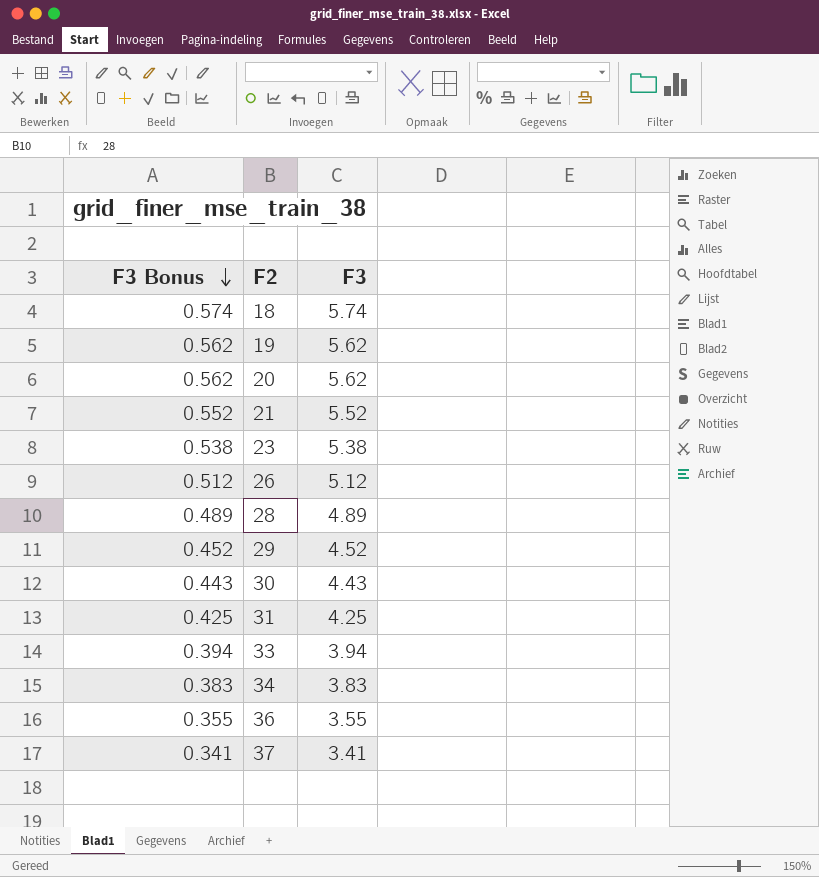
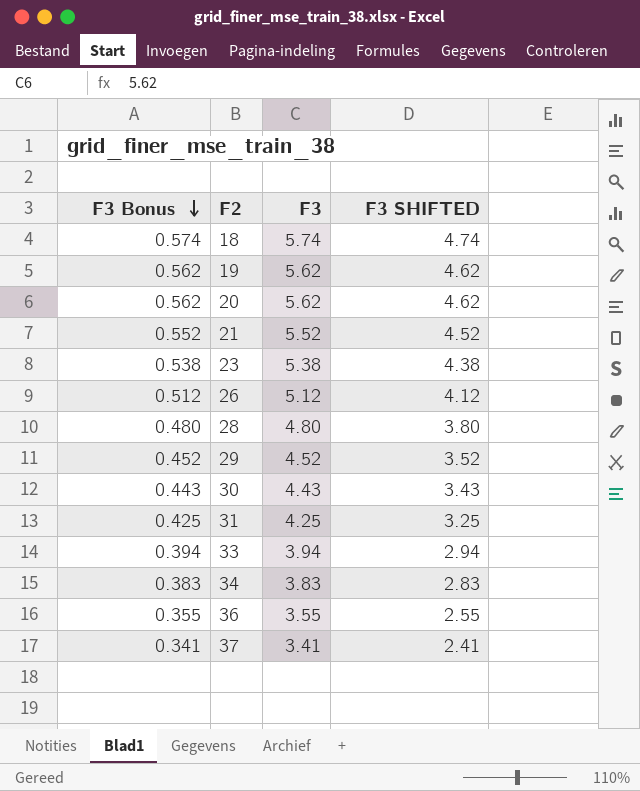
column F3 SHIFTED | formula: none -> [F3] - 1
28 | F3 Bonus: 0.489 -> 0.480
28 | F3: 4.89 -> 4.80

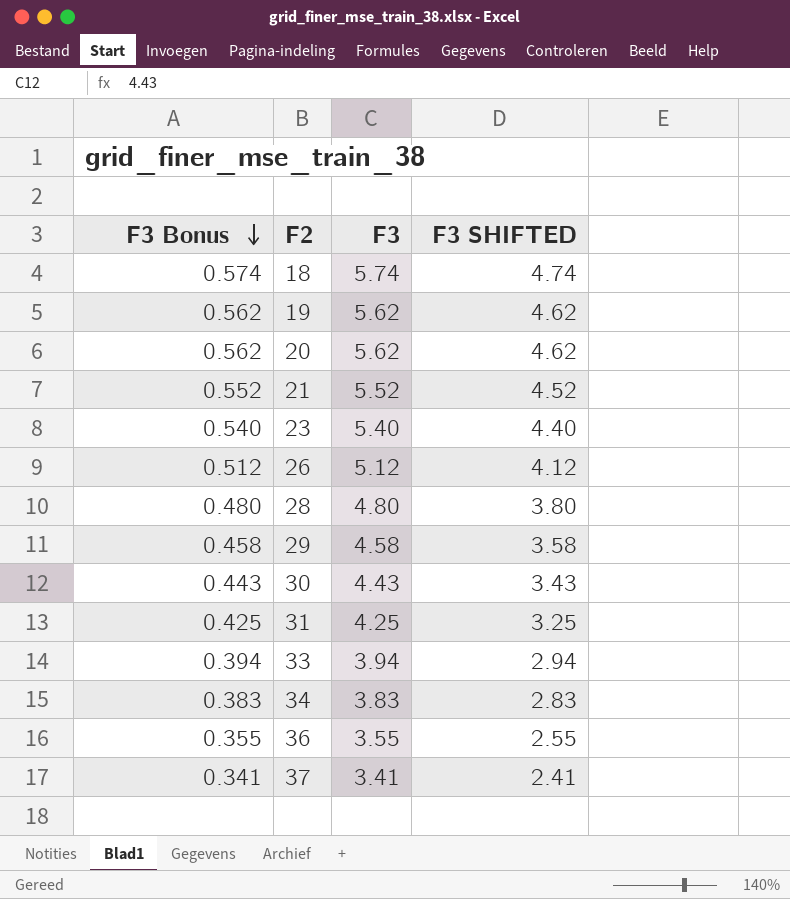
23 | F3 Bonus: 0.538 -> 0.540
23 | F3: 5.38 -> 5.40
23 | F3 SHIFTED: 4.38 -> 4.40
29 | F3 Bonus: 0.452 -> 0.458
29 | F3: 4.52 -> 4.58
29 | F3 SHIFTED: 3.52 -> 3.58

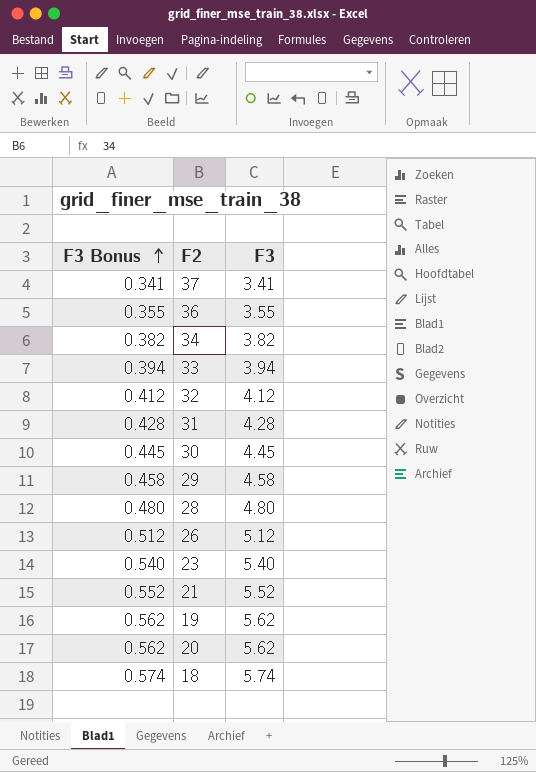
row order: F3 Bonus descending -> F3 Bonus ascending
column F3 SHIFTED | formula: [F3] - 1 -> none
34 | F3 Bonus: 0.383 -> 0.382
34 | F3: 3.83 -> 3.82
row 32: none -> 0.412 | 4.12
31 | F3 Bonus: 0.425 -> 0.428
31 | F3: 4.25 -> 4.28
30 | F3 Bonus: 0.443 -> 0.445
30 | F3: 4.43 -> 4.45

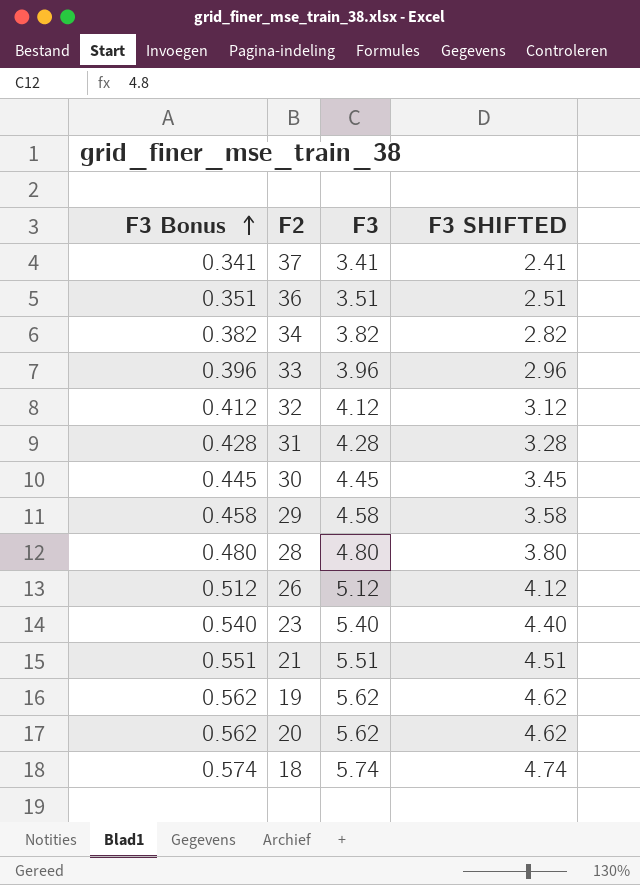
column F3 SHIFTED | formula: none -> [F3] - 1
36 | F3 Bonus: 0.355 -> 0.351
36 | F3: 3.55 -> 3.51
33 | F3 Bonus: 0.394 -> 0.396
33 | F3: 3.94 -> 3.96
21 | F3 Bonus: 0.552 -> 0.551
21 | F3: 5.52 -> 5.51

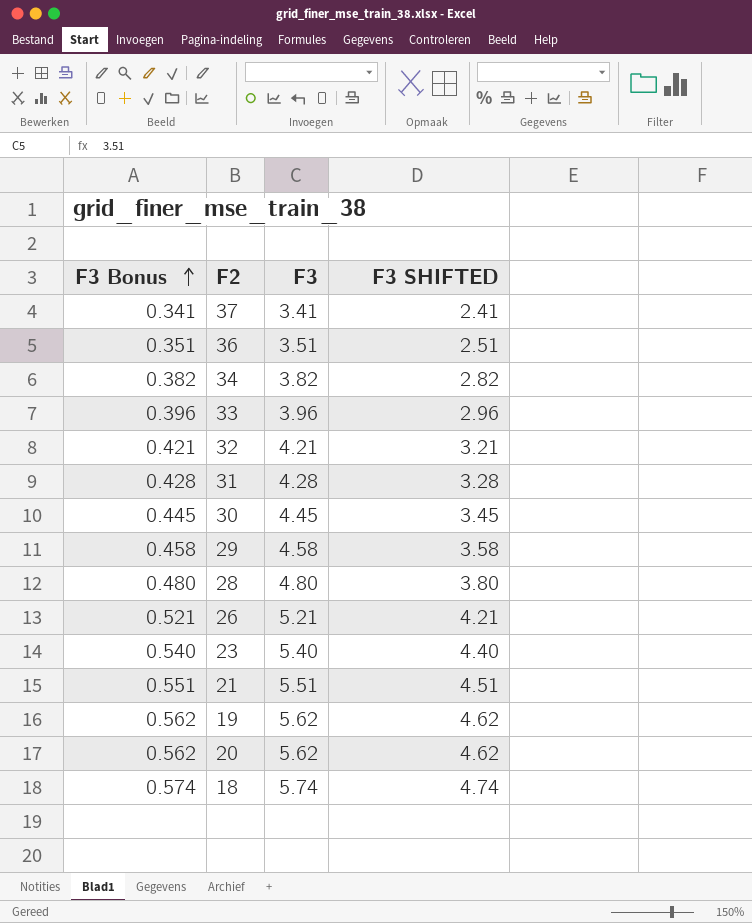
32 | F3 Bonus: 0.412 -> 0.421
32 | F3: 4.12 -> 4.21
32 | F3 SHIFTED: 3.12 -> 3.21
26 | F3 Bonus: 0.512 -> 0.521
26 | F3: 5.12 -> 5.21
26 | F3 SHIFTED: 4.12 -> 4.21

